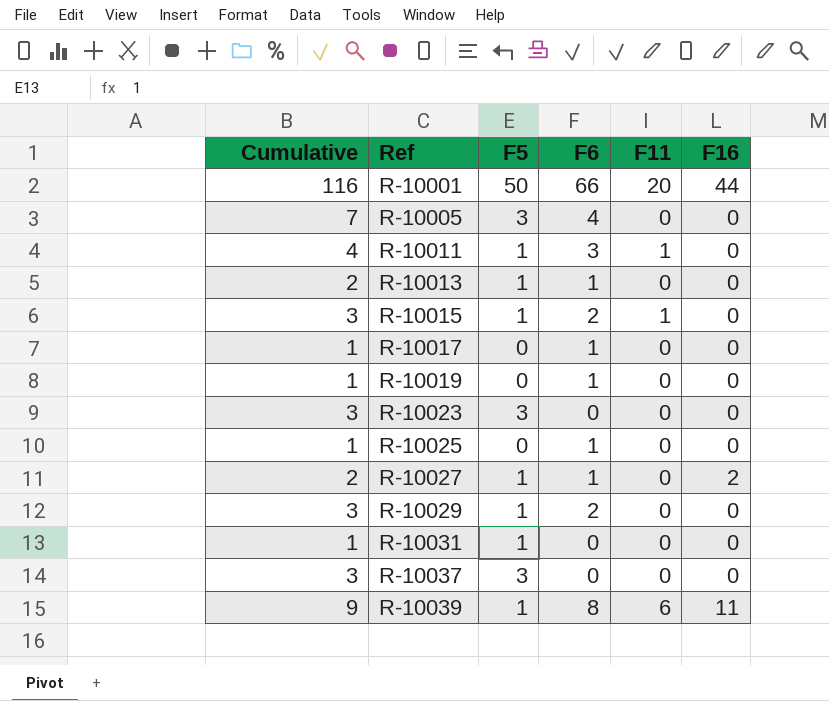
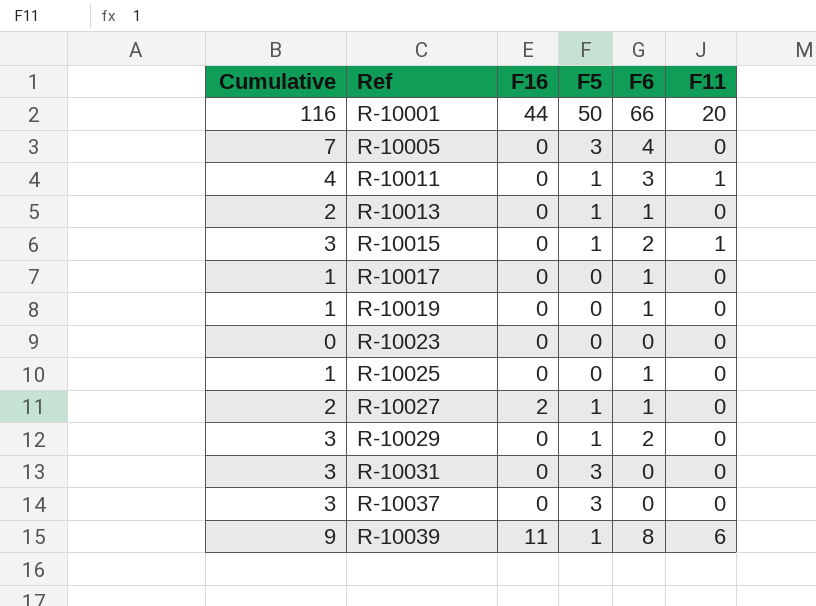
column F16 | position: 6 -> 3
R-10023 | Cumulative: 3 -> 0
R-10023 | F5: 3 -> 0
R-10031 | Cumulative: 1 -> 3
R-10031 | F5: 1 -> 3

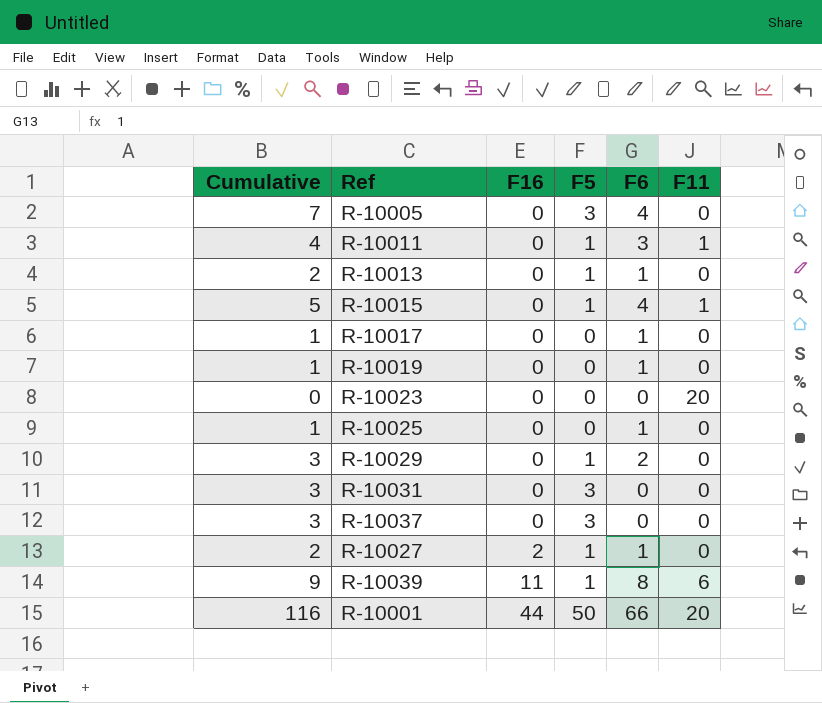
row order: Ref ascending -> F16 ascending
R-10015 | Cumulative: 3 -> 5
R-10015 | F6: 2 -> 4
R-10023 | F11: 0 -> 20

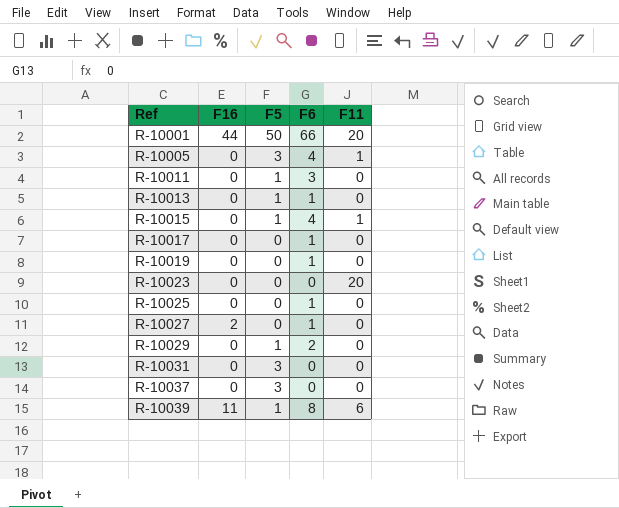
row order: F16 ascending -> Ref ascending
column Cumulative | formula: [F5] + [F6] -> none
R-10005 | F11: 0 -> 1
R-10011 | F11: 1 -> 0
R-10027 | F5: 1 -> 0

